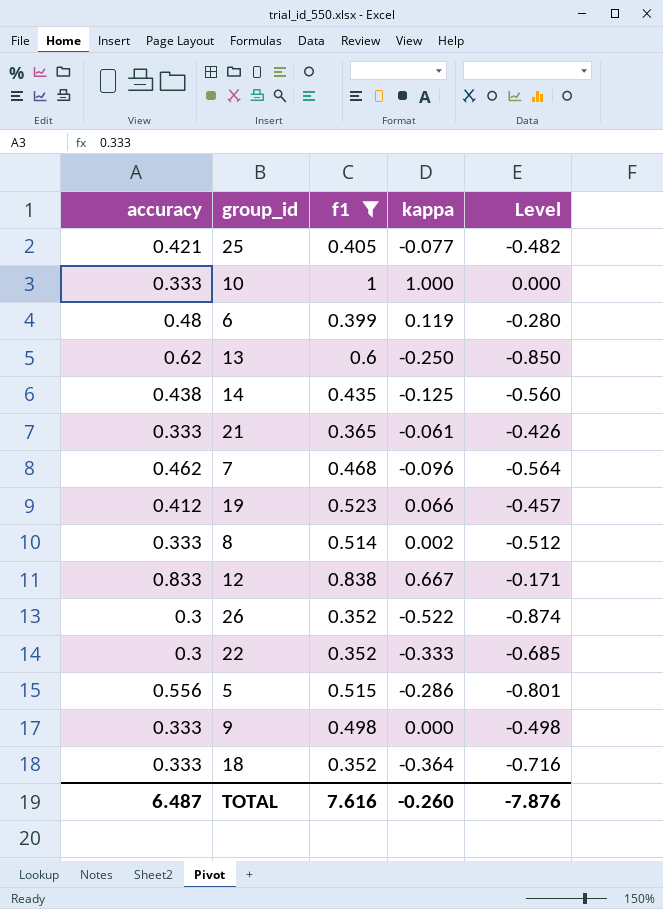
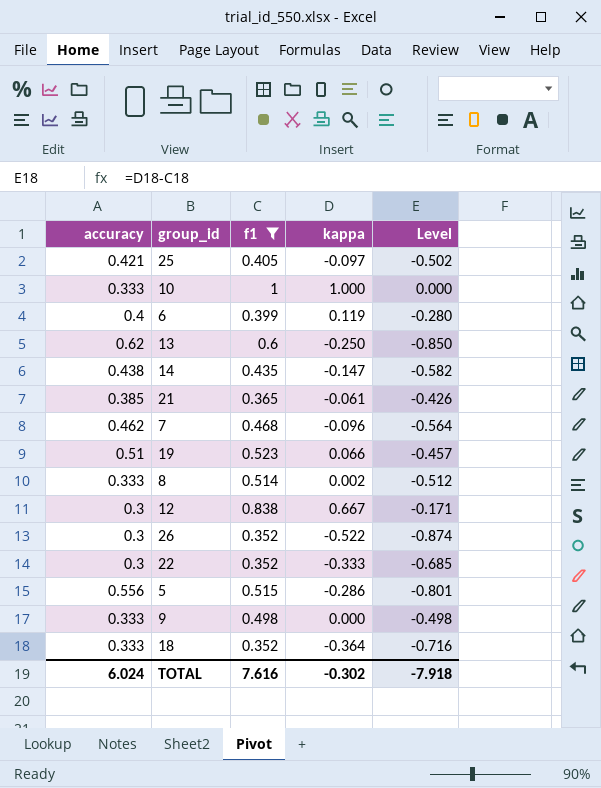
25 | kappa: -0.077 -> -0.097
25 | Level: -0.482 -> -0.502
6 | accuracy: 0.48 -> 0.4
14 | kappa: -0.125 -> -0.147
14 | Level: -0.560 -> -0.582
21 | accuracy: 0.333 -> 0.385
19 | accuracy: 0.412 -> 0.51
12 | accuracy: 0.833 -> 0.3
TOTAL | accuracy: 6.487 -> 6.024
TOTAL | kappa: -0.260 -> -0.302
TOTAL | Level: -7.876 -> -7.918

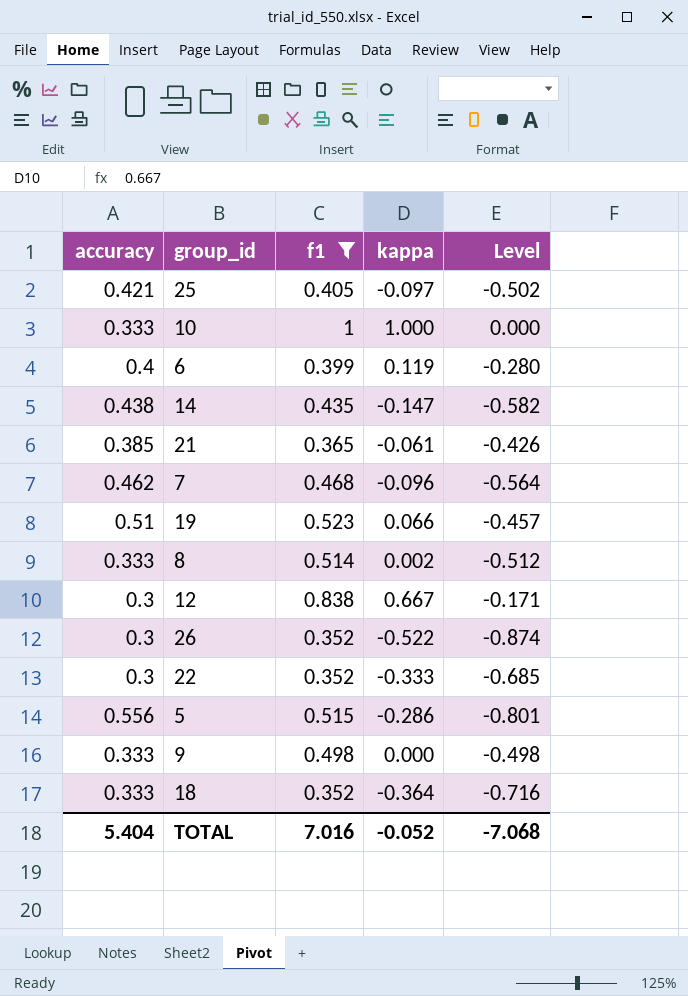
row 13: 0.62 | 0.6 | -0.250 | -0.850 -> none
TOTAL | accuracy: 6.024 -> 5.404
TOTAL | f1: 7.616 -> 7.016
TOTAL | kappa: -0.302 -> -0.052
TOTAL | Level: -7.918 -> -7.068

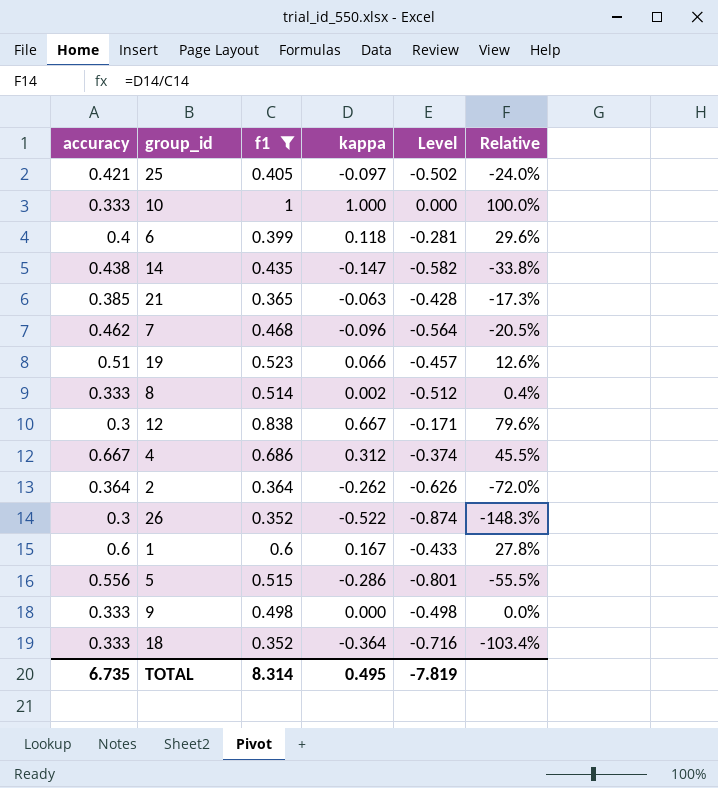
column Relative | formula: none -> [kappa] / [f1]
row 22: 0.3 | 0.352 | -0.333 | -0.685 -> none
6 | kappa: 0.119 -> 0.118
6 | Level: -0.280 -> -0.281
21 | kappa: -0.061 -> -0.063
21 | Level: -0.426 -> -0.428
row 4: none -> 0.667 | 0.686 | 0.312 | -0.374 | 45.5%
row 2: none -> 0.364 | 0.364 | -0.262 | -0.626 | -72.0%
row 1: none -> 0.6 | 0.6 | 0.167 | -0.433 | 27.8%
TOTAL | accuracy: 5.404 -> 6.735
TOTAL | f1: 7.016 -> 8.314
TOTAL | kappa: -0.052 -> 0.495
TOTAL | Level: -7.068 -> -7.819

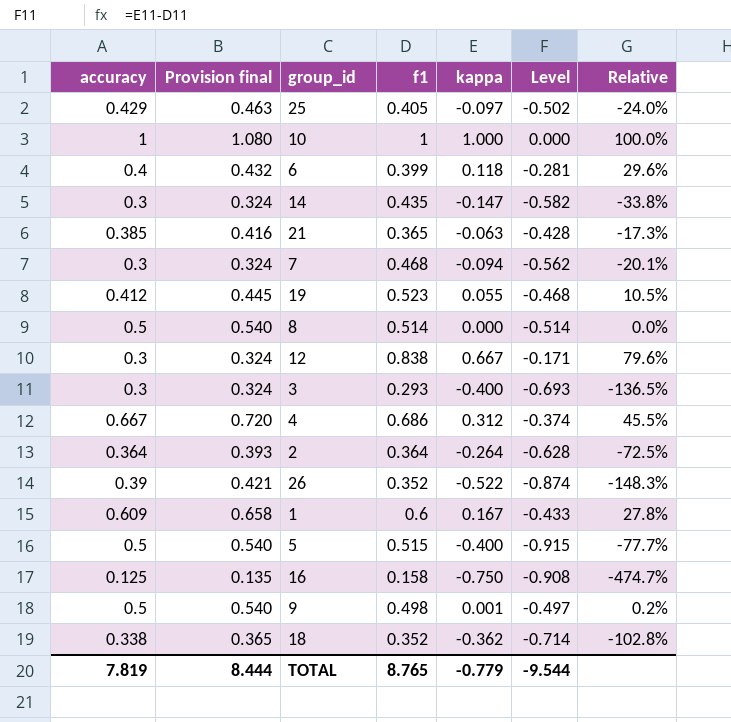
filter: f1 >= 0.352 -> none
column Provision final | formula: none -> [accuracy] * 1.08
25 | accuracy: 0.421 -> 0.429
10 | accuracy: 0.333 -> 1
14 | accuracy: 0.438 -> 0.3
7 | accuracy: 0.462 -> 0.3
7 | kappa: -0.096 -> -0.094
7 | Level: -0.564 -> -0.562
7 | Relative: -20.5% -> -20.1%
19 | accuracy: 0.51 -> 0.412
19 | kappa: 0.066 -> 0.055
19 | Level: -0.457 -> -0.468
19 | Relative: 12.6% -> 10.5%
8 | accuracy: 0.333 -> 0.5
8 | kappa: 0.002 -> 0.000
8 | Level: -0.512 -> -0.514
8 | Relative: 0.4% -> 0.0%
2 | kappa: -0.262 -> -0.264
2 | Level: -0.626 -> -0.628
2 | Relative: -72.0% -> -72.5%
26 | accuracy: 0.3 -> 0.39
1 | accuracy: 0.6 -> 0.609
5 | accuracy: 0.556 -> 0.5
5 | kappa: -0.286 -> -0.400
5 | Level: -0.801 -> -0.915
5 | Relative: -55.5% -> -77.7%
9 | accuracy: 0.333 -> 0.5
9 | kappa: 0.000 -> 0.001
9 | Level: -0.498 -> -0.497
9 | Relative: 0.0% -> 0.2%
18 | accuracy: 0.333 -> 0.338
18 | kappa: -0.364 -> -0.362
18 | Level: -0.716 -> -0.714
18 | Relative: -103.4% -> -102.8%
TOTAL | accuracy: 6.735 -> 7.819
TOTAL | f1: 8.314 -> 8.765
TOTAL | kappa: 0.495 -> -0.779
TOTAL | Level: -7.819 -> -9.544

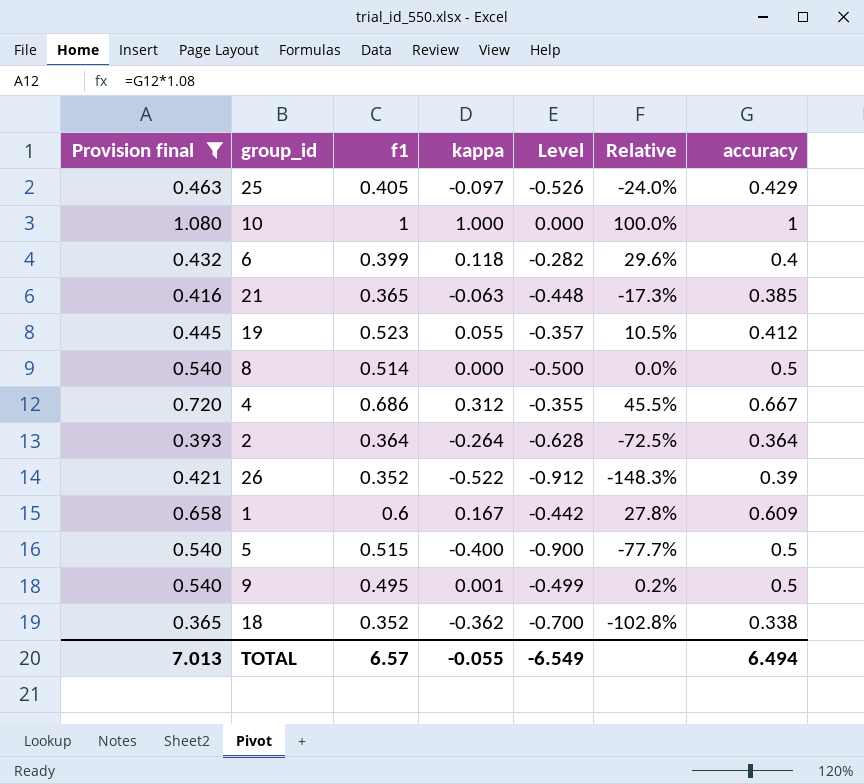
filter: none -> Provision final >= 0.365
column Level | formula: [kappa] - [f1] -> [kappa] - [accuracy]
column accuracy | position: 1 -> 7
9 | f1: 0.498 -> 0.495
TOTAL | Provision final: 8.444 -> 7.013
TOTAL | f1: 8.765 -> 6.57
TOTAL | kappa: -0.779 -> -0.055
TOTAL | Level: -9.544 -> -6.549
TOTAL | accuracy: 7.819 -> 6.494

